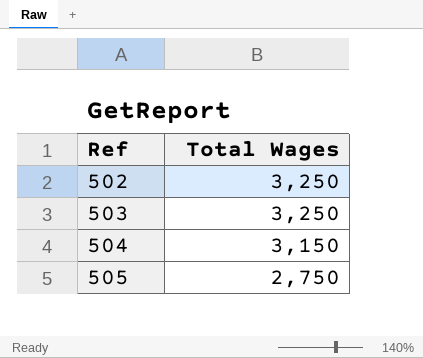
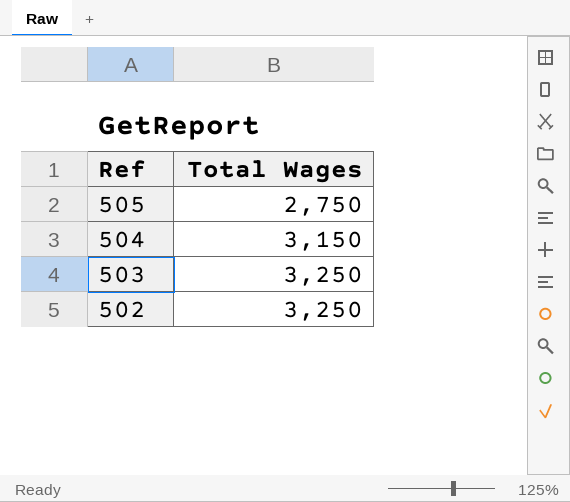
row order: Ref ascending -> Ref descending

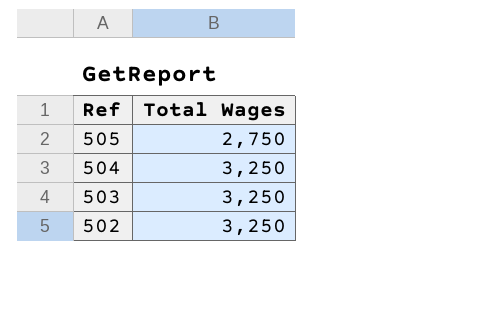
504 | Total Wages: 3,150 -> 3,250

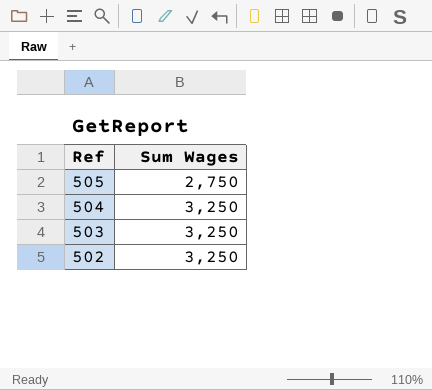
column name: Total Wages -> Sum Wages

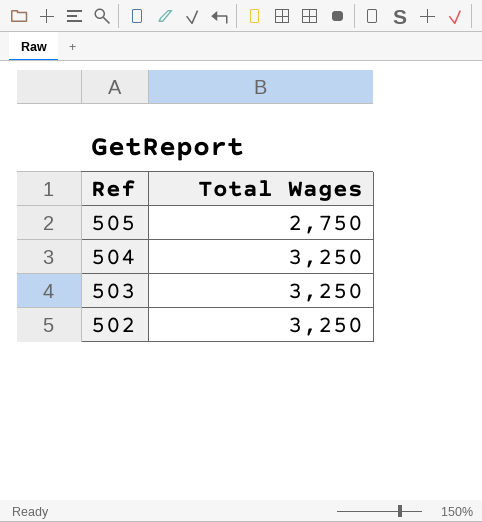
column name: Sum Wages -> Total Wages

